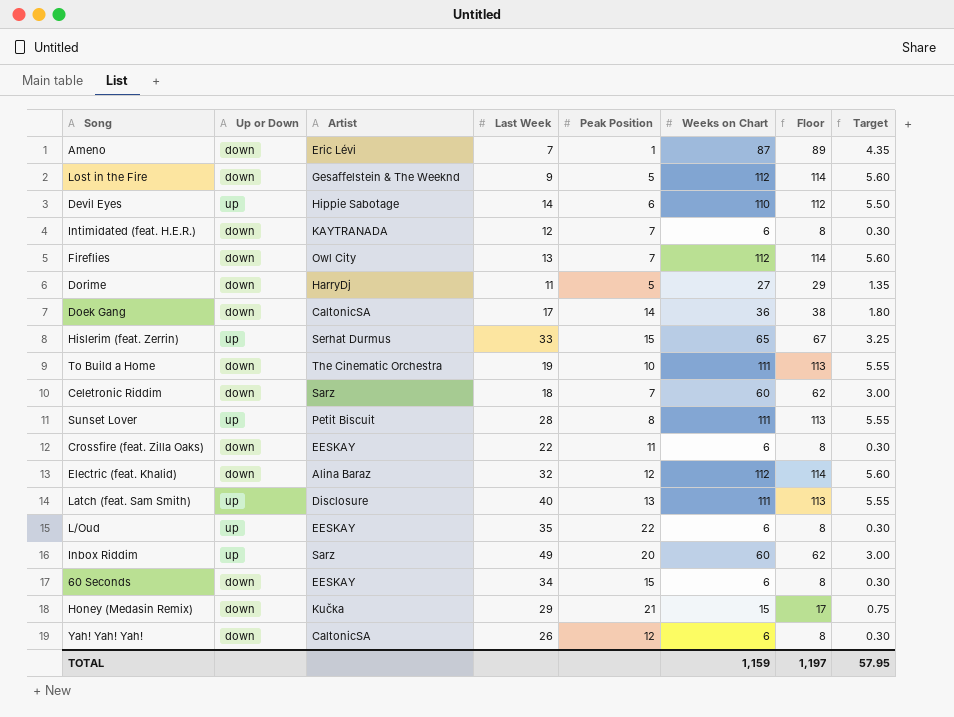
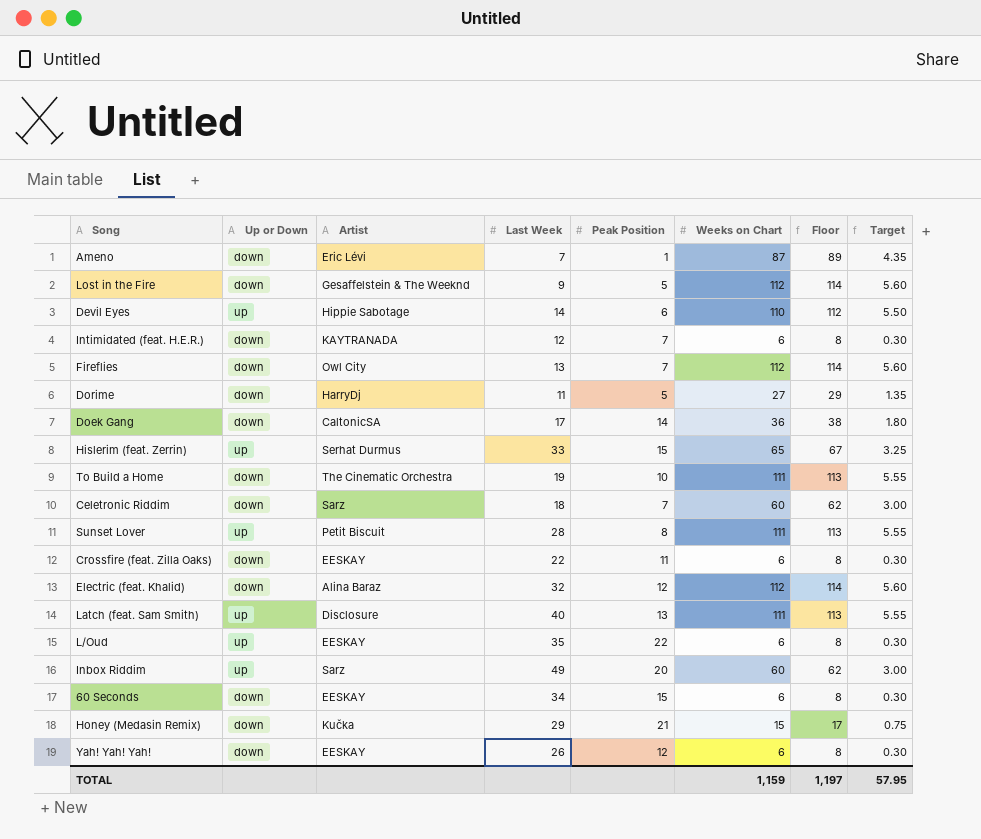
Yah! Yah! Yah! | Artist: CaltonicSA -> EESKAY

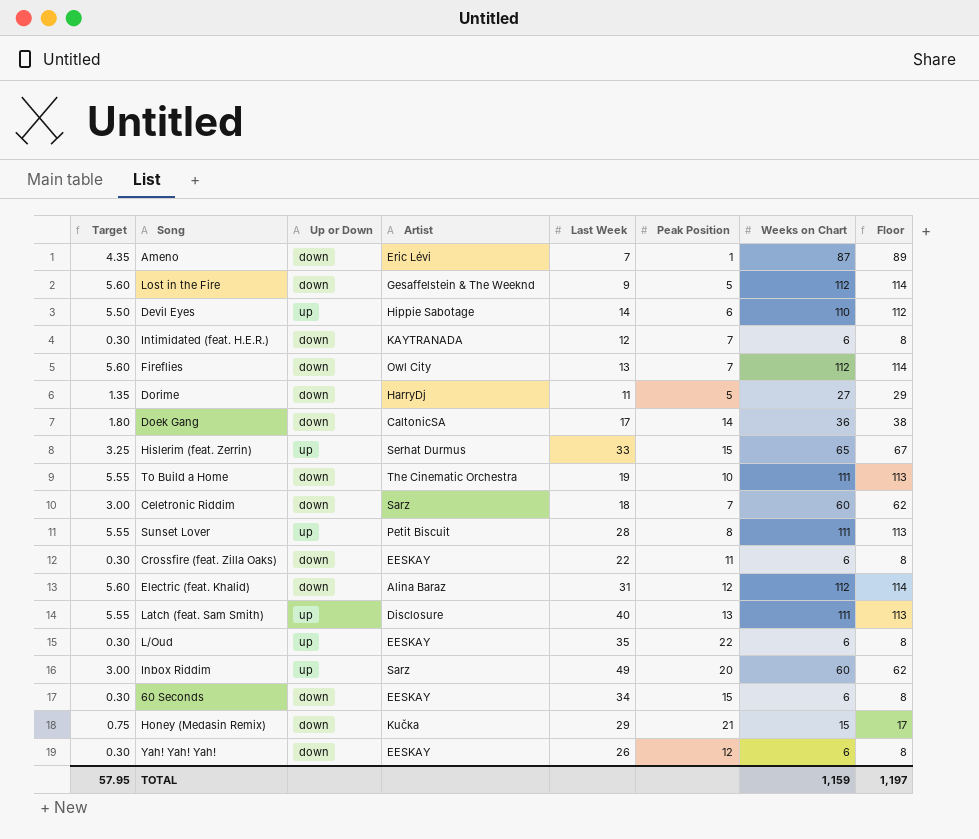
column Target | position: 8 -> 1
Electric (feat. Khalid) | Last Week: 32 -> 31

